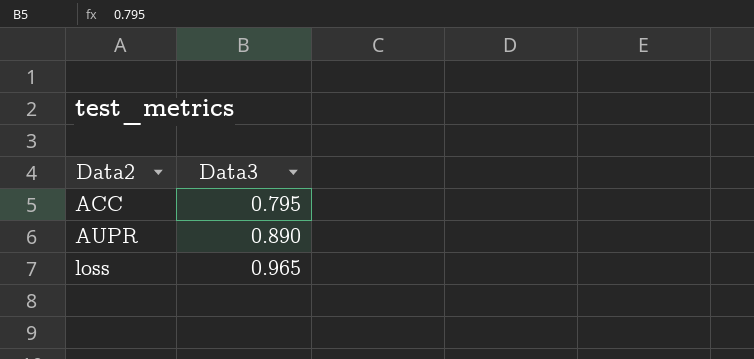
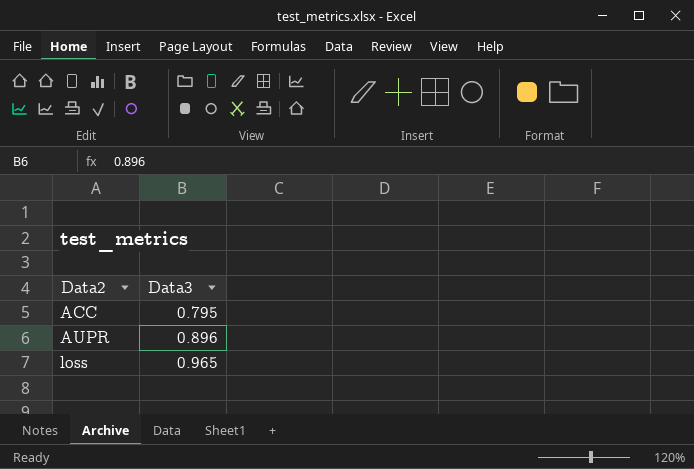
AUPR | Data3: 0.890 -> 0.896

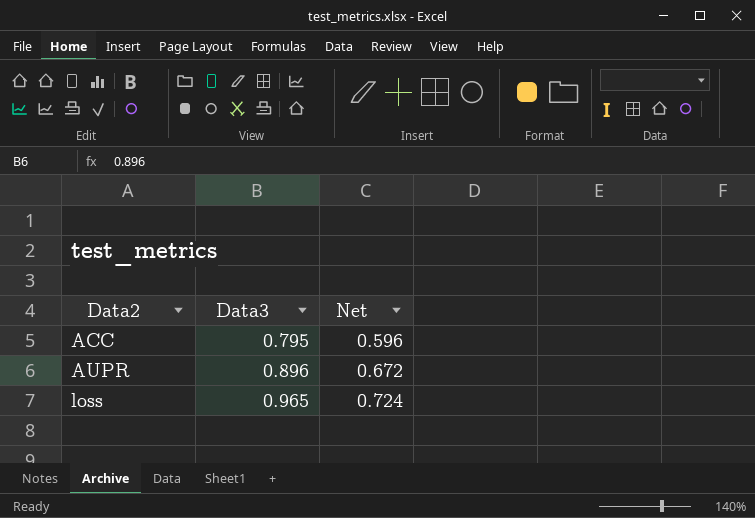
column Net | formula: none -> [Data3] * 0.75

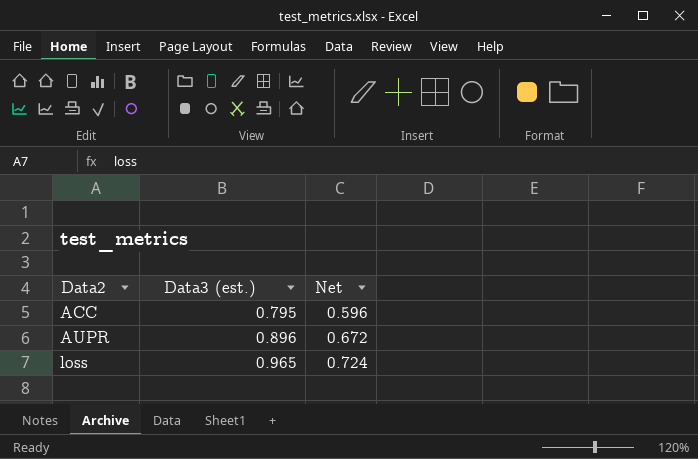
column name: Data3 -> Data3 (est.)

